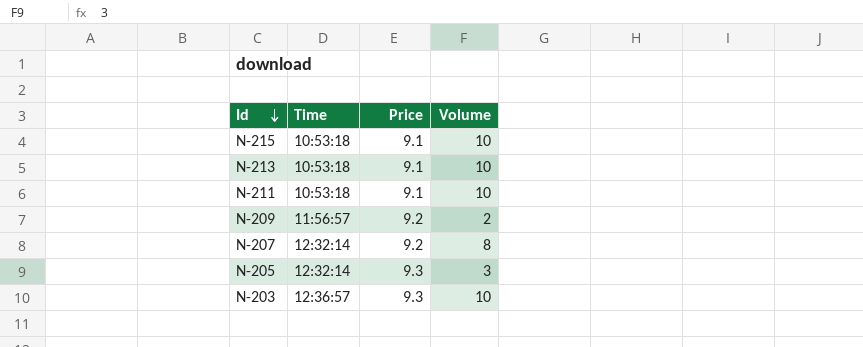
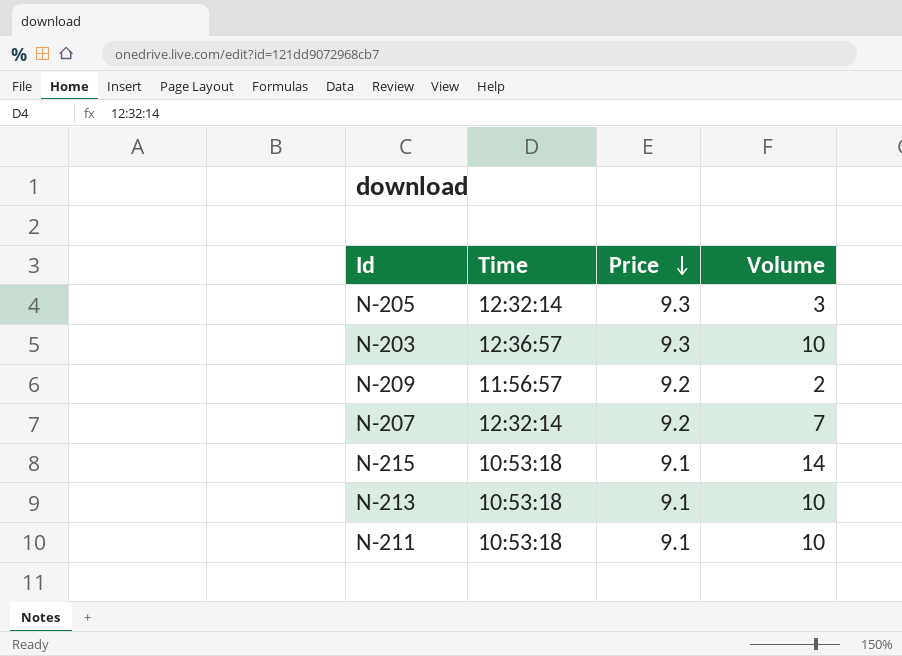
row order: Id descending -> Price descending
N-207 | Volume: 8 -> 7
N-215 | Volume: 10 -> 14

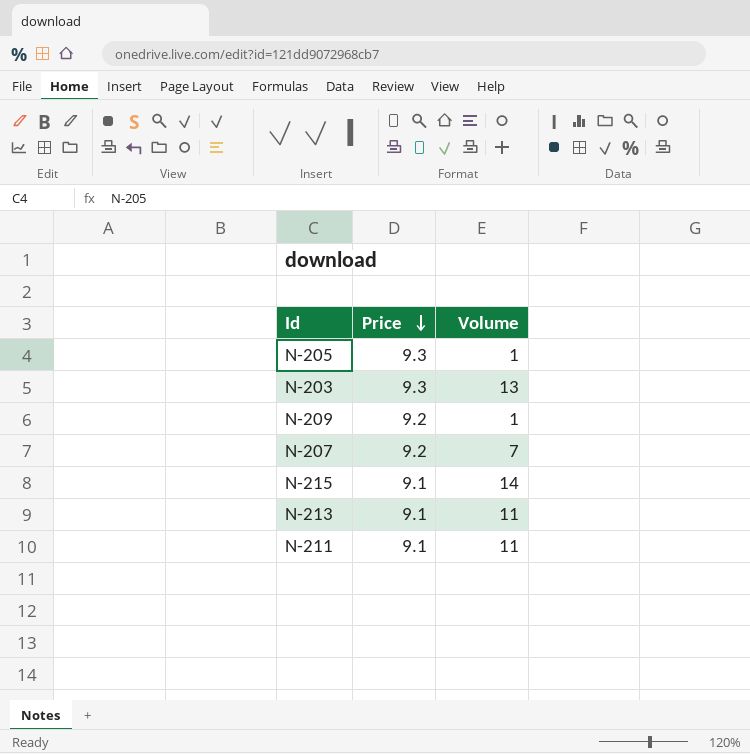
column Time | position: 2 -> none
N-205 | Volume: 3 -> 1
N-203 | Volume: 10 -> 13
N-209 | Volume: 2 -> 1
N-213 | Volume: 10 -> 11
N-211 | Volume: 10 -> 11

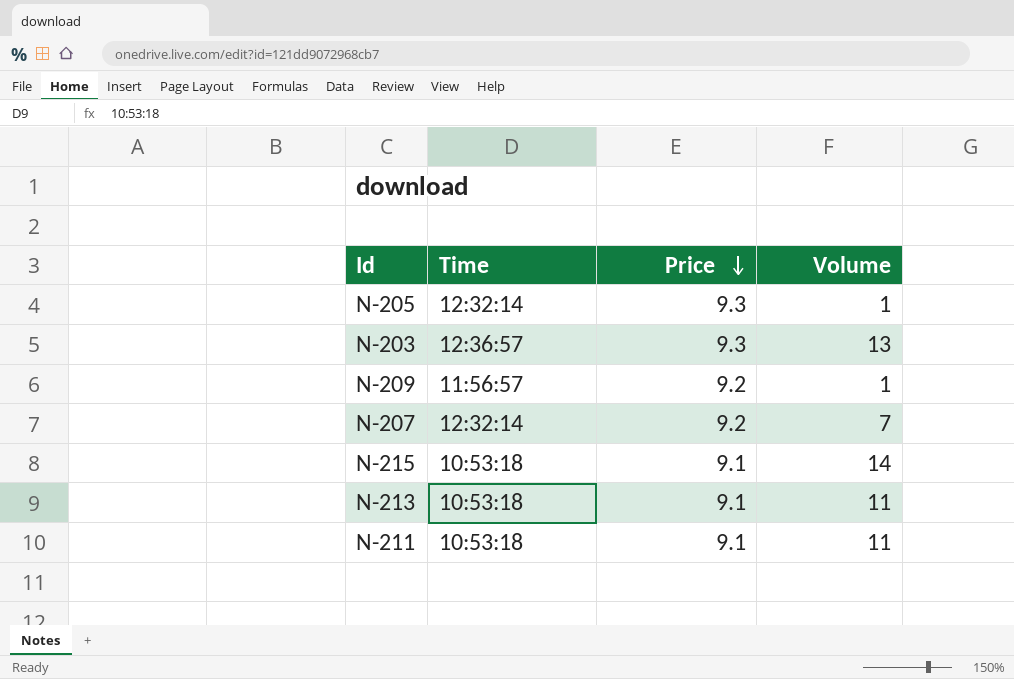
column Time | position: none -> 2

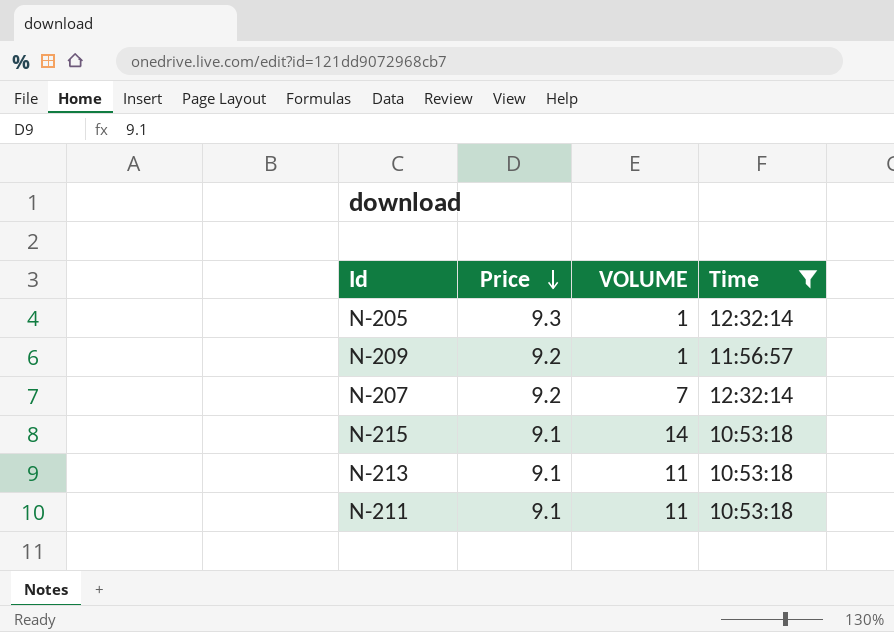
filter: none -> Time != 12:36:57
column name: Volume -> VOLUME
column Time | position: 2 -> 4

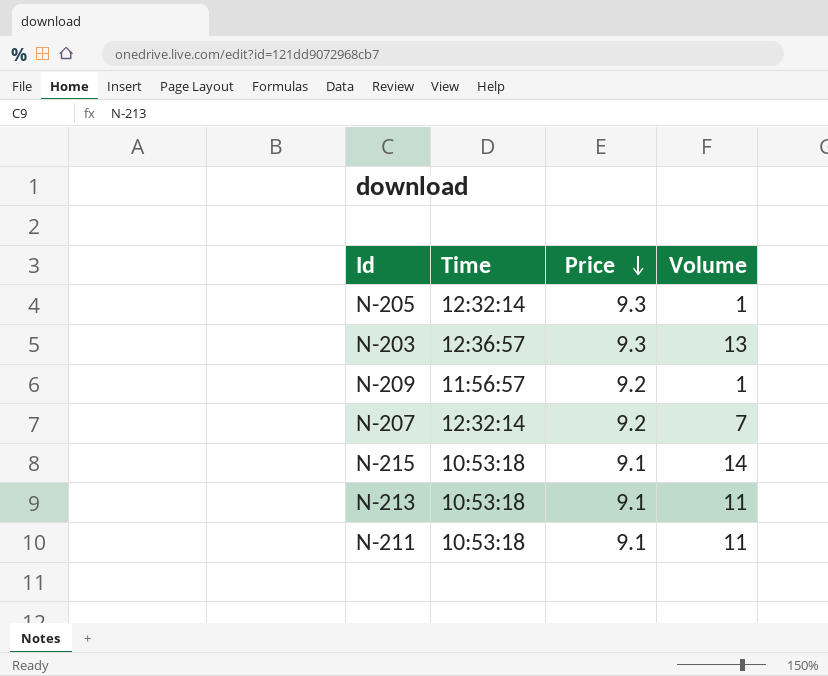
filter: Time != 12:36:57 -> none
column Time | position: 4 -> 2
column name: VOLUME -> Volume

